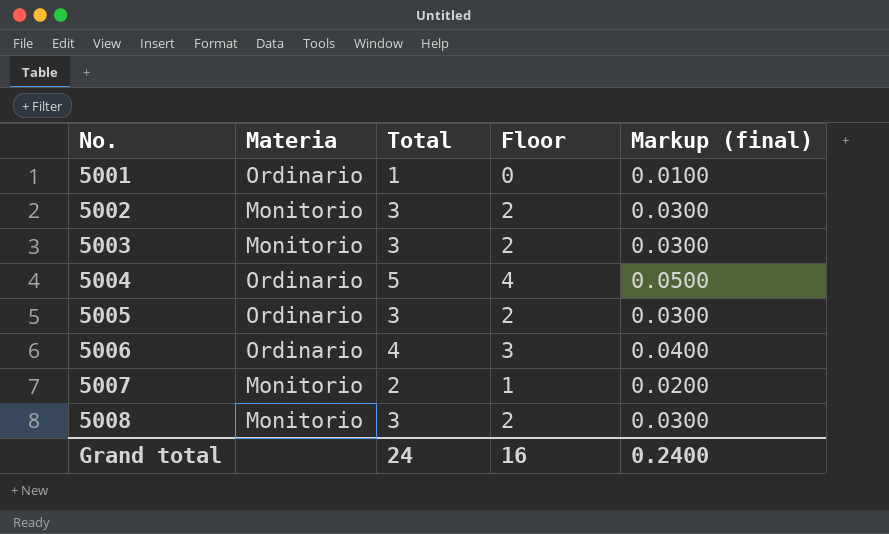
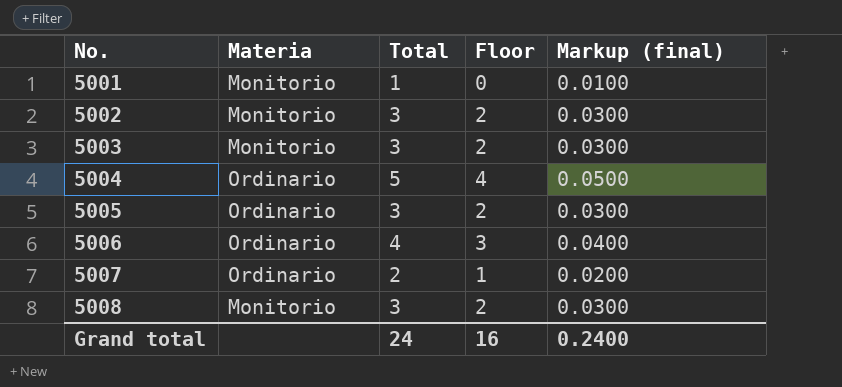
5001 | Materia: Ordinario -> Monitorio
5007 | Materia: Monitorio -> Ordinario

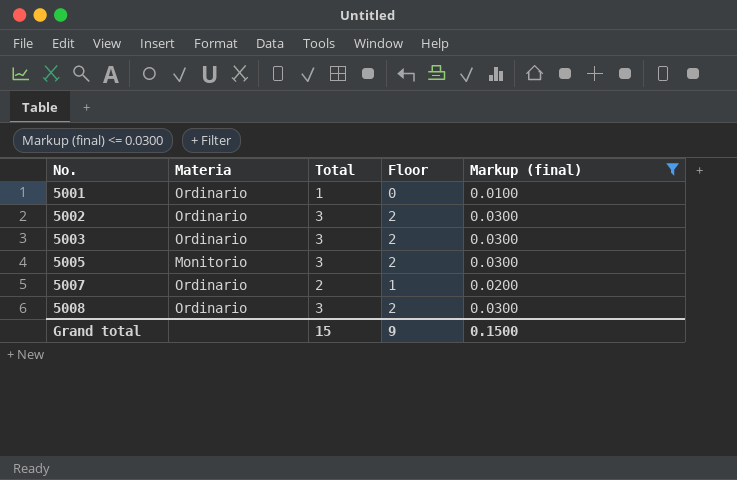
filter: none -> Markup (final) <= 0.0300
5001 | Materia: Monitorio -> Ordinario
5002 | Materia: Monitorio -> Ordinario
5003 | Materia: Monitorio -> Ordinario
5005 | Materia: Ordinario -> Monitorio
5008 | Materia: Monitorio -> Ordinario
Grand total | Total: 24 -> 15
Grand total | Floor: 16 -> 9
Grand total | Markup (final): 0.2400 -> 0.1500

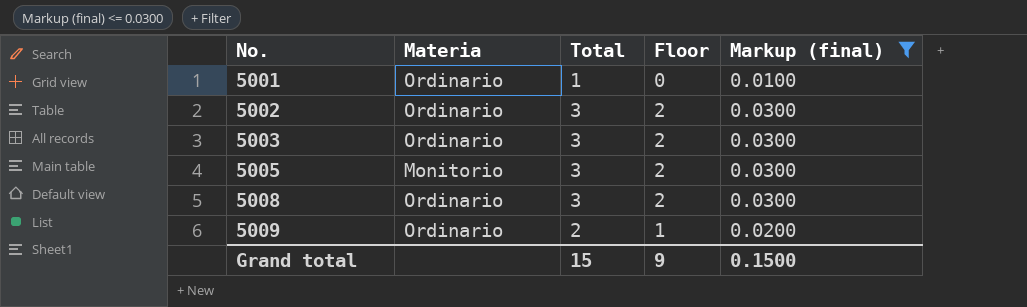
row 5007: Ordinario | 2 | 1 | 0.0200 -> none
row 5009: none -> Ordinario | 2 | 1 | 0.0200

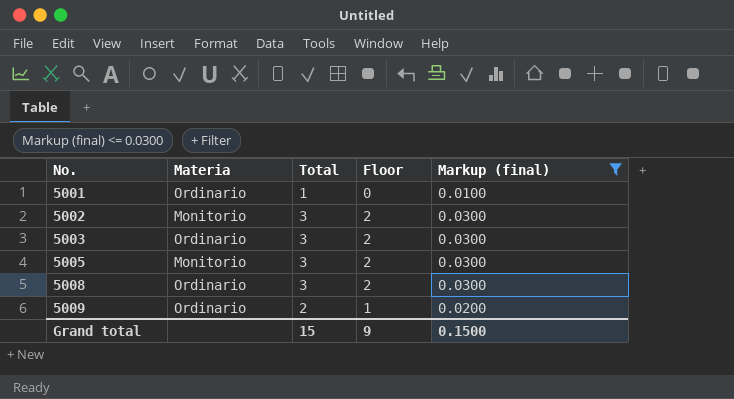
5002 | Materia: Ordinario -> Monitorio

